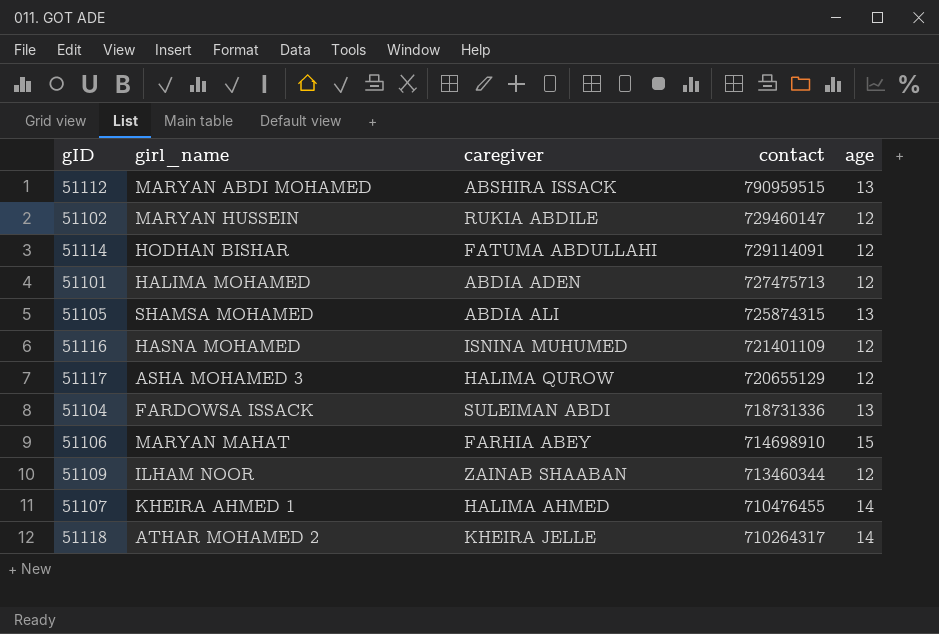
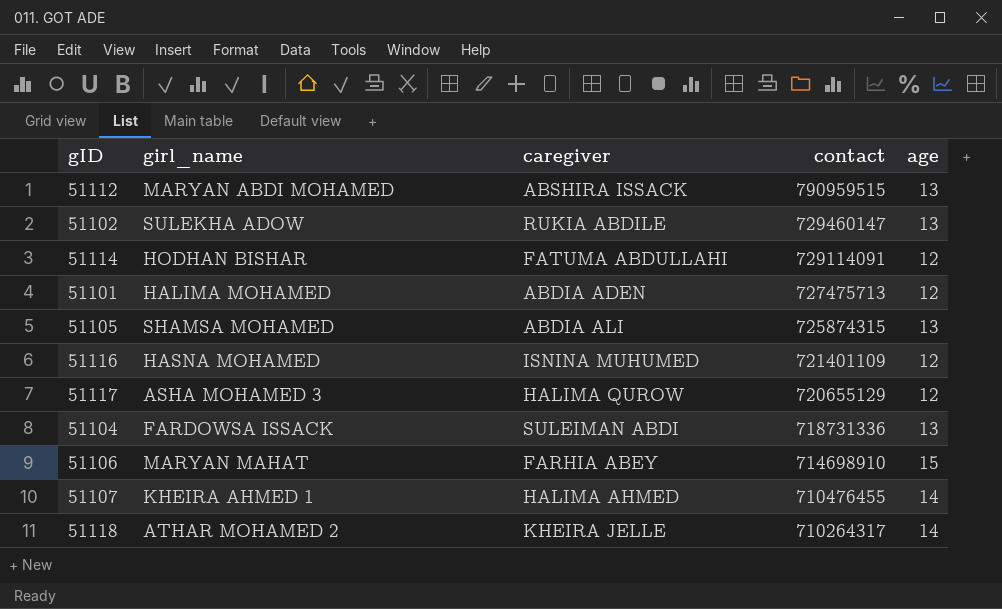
row 51109: ILHAM NOOR | ZAINAB SHAABAN | 713460344 | 12 -> none
51102 | girl_name: MARYAN HUSSEIN -> SULEKHA ADOW
51102 | age: 12 -> 13

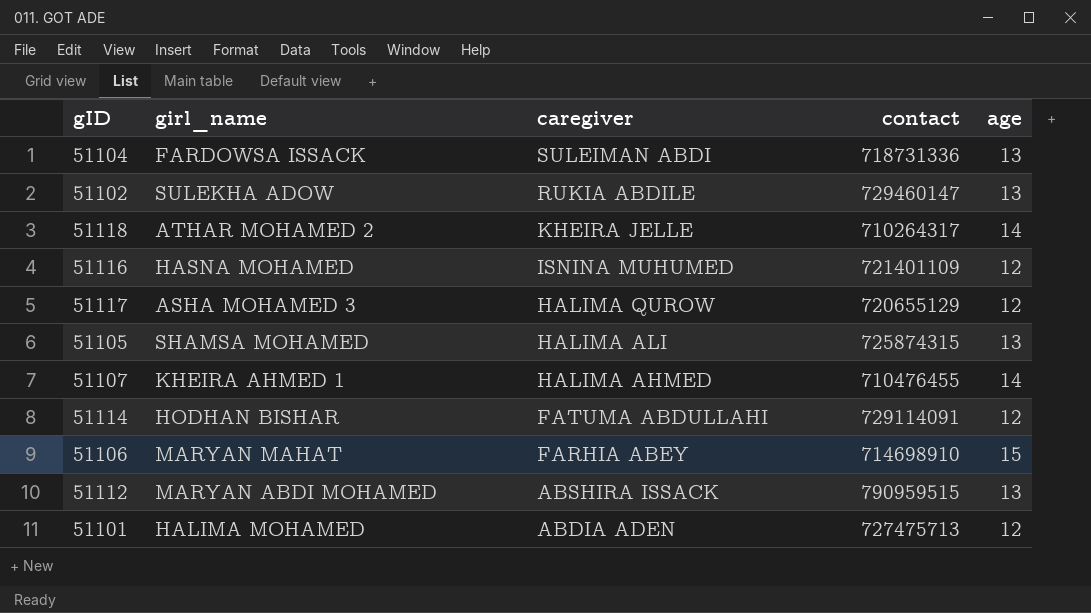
row order: contact descending -> caregiver descending
51105 | caregiver: ABDIA ALI -> HALIMA ALI

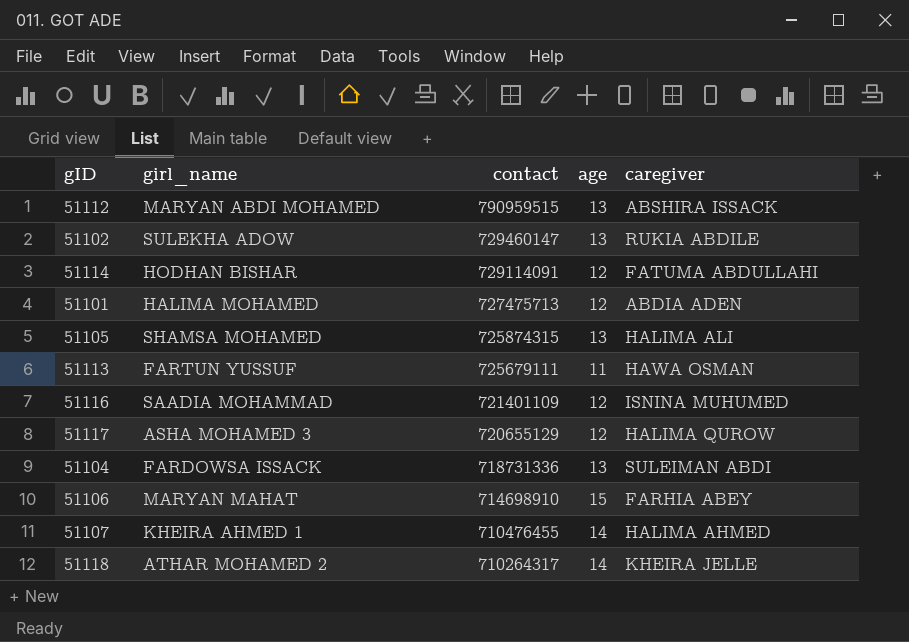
row order: caregiver descending -> contact descending
column caregiver | position: 3 -> 5
row 51113: none -> FARTUN YUSSUF | 725679111 | 11 | HAWA OSMAN
51116 | girl_name: HASNA MOHAMED -> SAADIA MOHAMMAD

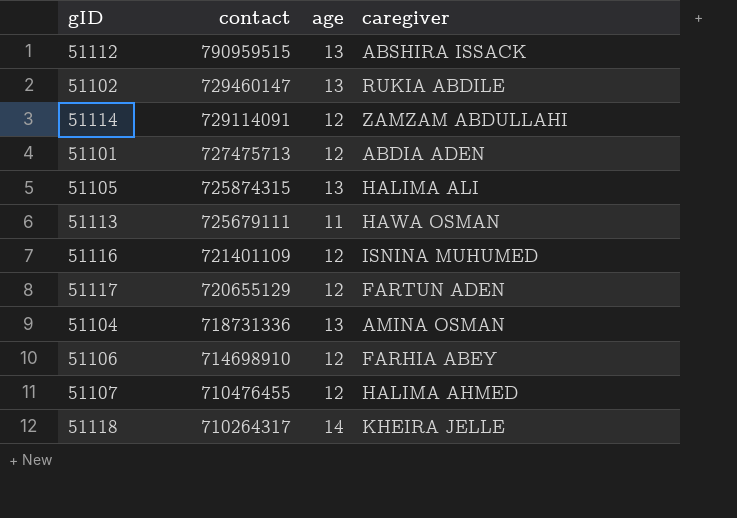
column girl_name | position: 2 -> none
51114 | caregiver: FATUMA ABDULLAHI -> ZAMZAM ABDULLAHI
51117 | caregiver: HALIMA QUROW -> FARTUN ADEN
51104 | caregiver: SULEIMAN ABDI -> AMINA OSMAN
51106 | age: 15 -> 12
51107 | age: 14 -> 12

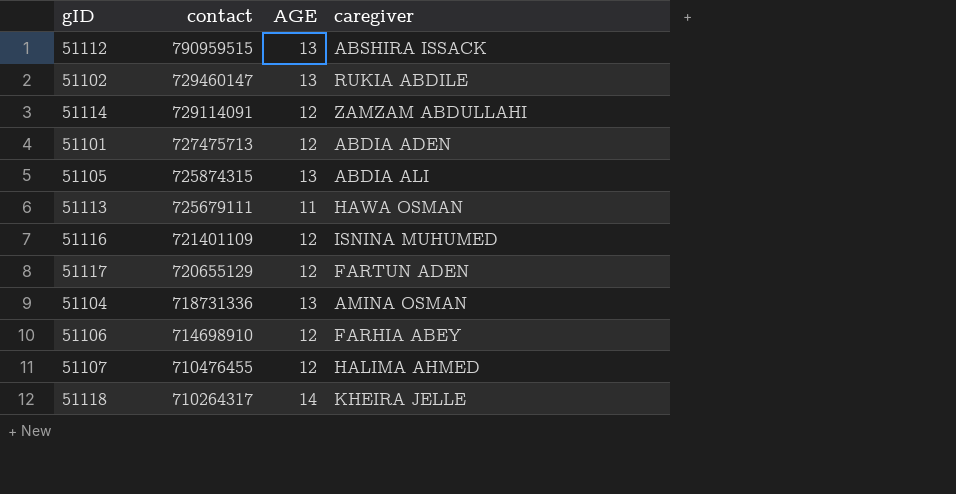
column name: age -> AGE
51105 | caregiver: HALIMA ALI -> ABDIA ALI

